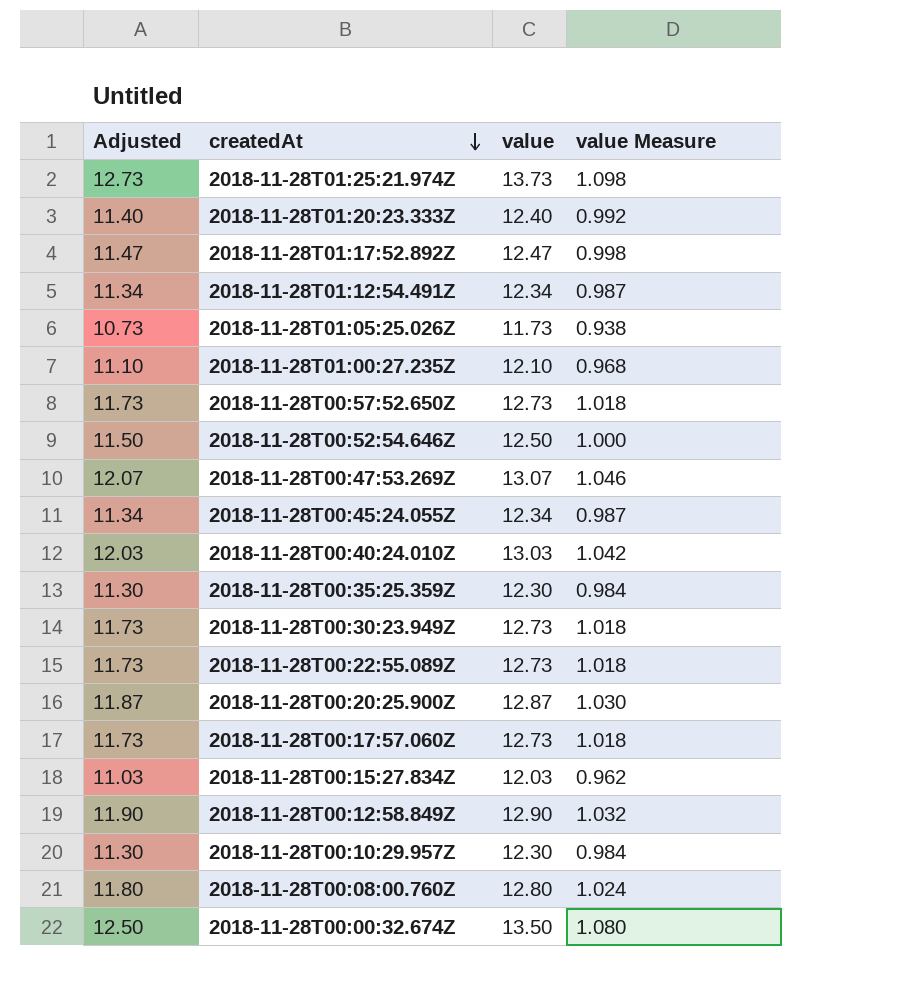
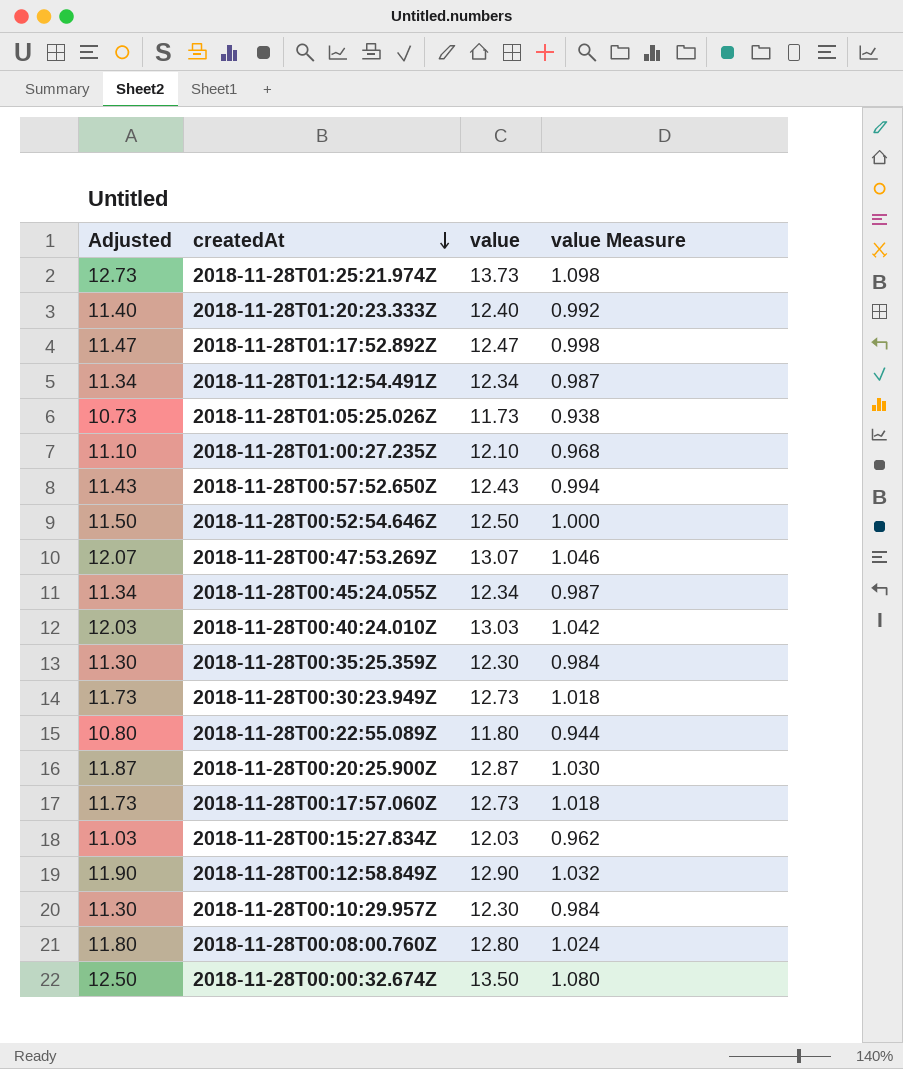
2018-11-28T00:57:52.650Z | Adjusted: 11.73 -> 11.43
2018-11-28T00:57:52.650Z | value: 12.73 -> 12.43
2018-11-28T00:57:52.650Z | value Measure: 1.018 -> 0.994
2018-11-28T00:22:55.089Z | Adjusted: 11.73 -> 10.80
2018-11-28T00:22:55.089Z | value: 12.73 -> 11.80
2018-11-28T00:22:55.089Z | value Measure: 1.018 -> 0.944

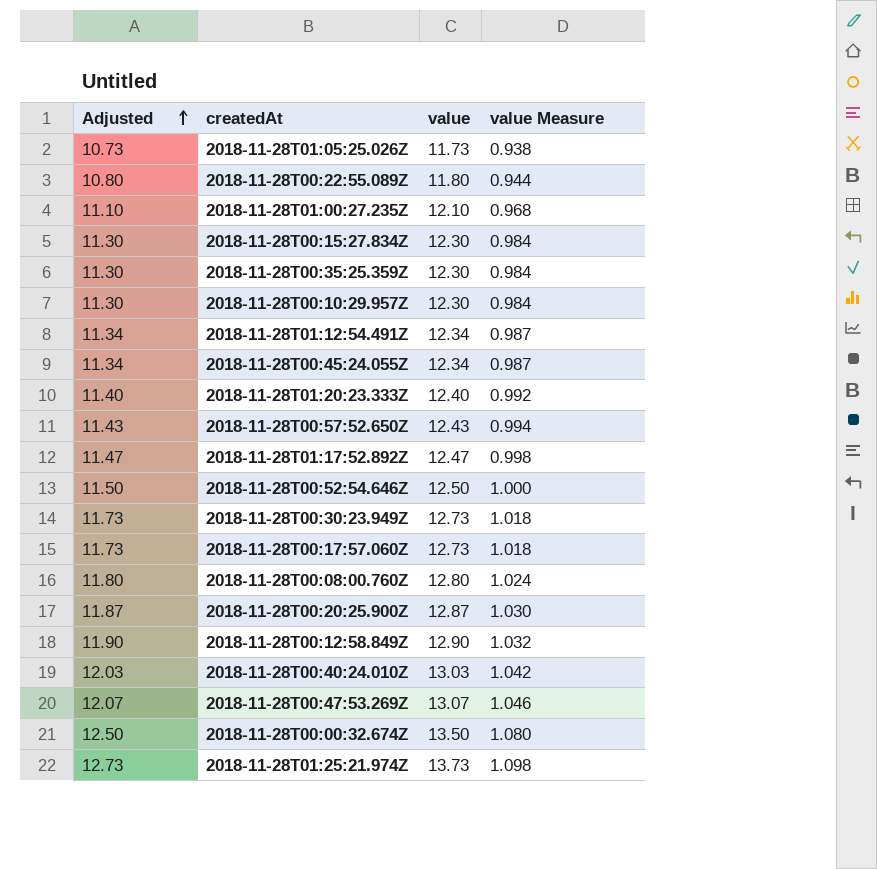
row order: createdAt descending -> Adjusted ascending
2018-11-28T00:15:27.834Z | Adjusted: 11.03 -> 11.30
2018-11-28T00:15:27.834Z | value: 12.03 -> 12.30
2018-11-28T00:15:27.834Z | value Measure: 0.962 -> 0.984

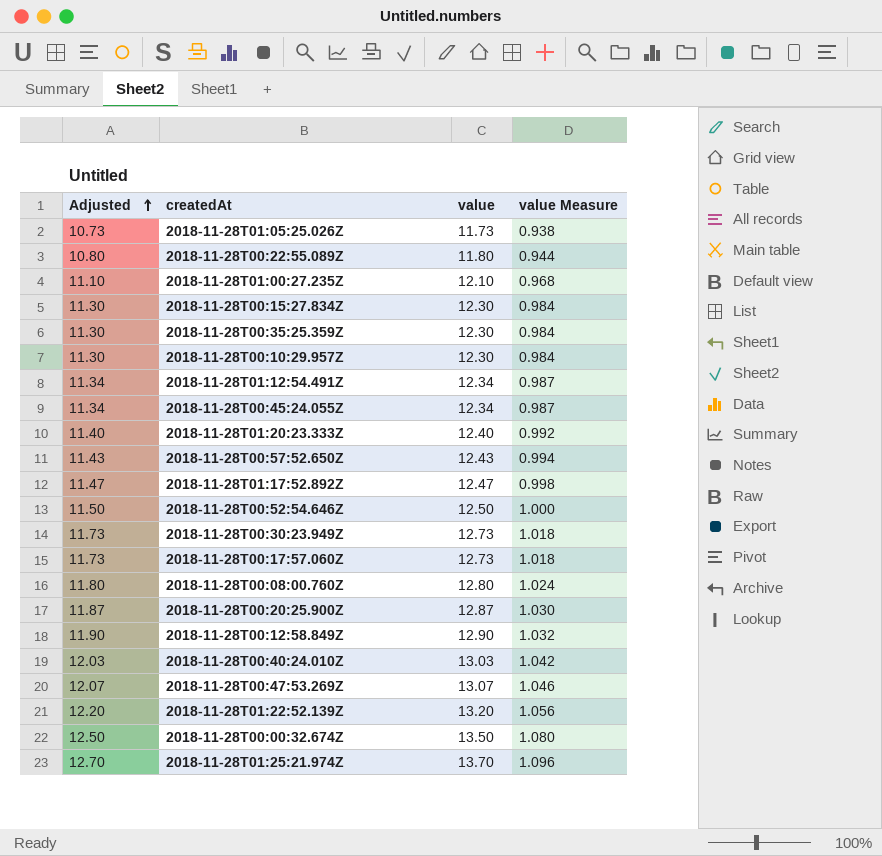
row 2018-11-28T01:22:52.139Z: none -> 12.20 | 13.20 | 1.056
2018-11-28T01:25:21.974Z | Adjusted: 12.73 -> 12.70
2018-11-28T01:25:21.974Z | value: 13.73 -> 13.70
2018-11-28T01:25:21.974Z | value Measure: 1.098 -> 1.096

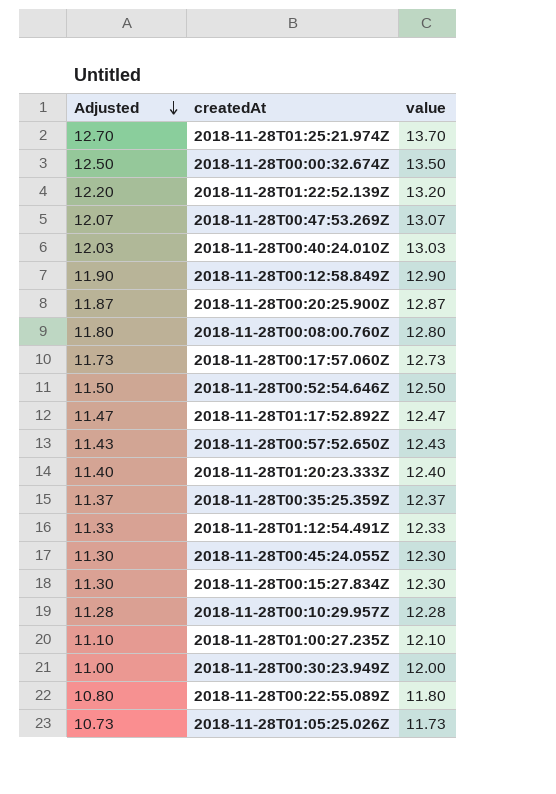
row order: Adjusted ascending -> Adjusted descending
column value Measure | formula: [value] * 0.08 -> none
2018-11-28T00:35:25.359Z | Adjusted: 11.30 -> 11.37
2018-11-28T00:35:25.359Z | value: 12.30 -> 12.37
2018-11-28T01:12:54.491Z | Adjusted: 11.34 -> 11.33
2018-11-28T01:12:54.491Z | value: 12.34 -> 12.33
2018-11-28T00:45:24.055Z | Adjusted: 11.34 -> 11.30
2018-11-28T00:45:24.055Z | value: 12.34 -> 12.30
2018-11-28T00:10:29.957Z | Adjusted: 11.30 -> 11.28
2018-11-28T00:10:29.957Z | value: 12.30 -> 12.28
2018-11-28T00:30:23.949Z | Adjusted: 11.73 -> 11.00
2018-11-28T00:30:23.949Z | value: 12.73 -> 12.00

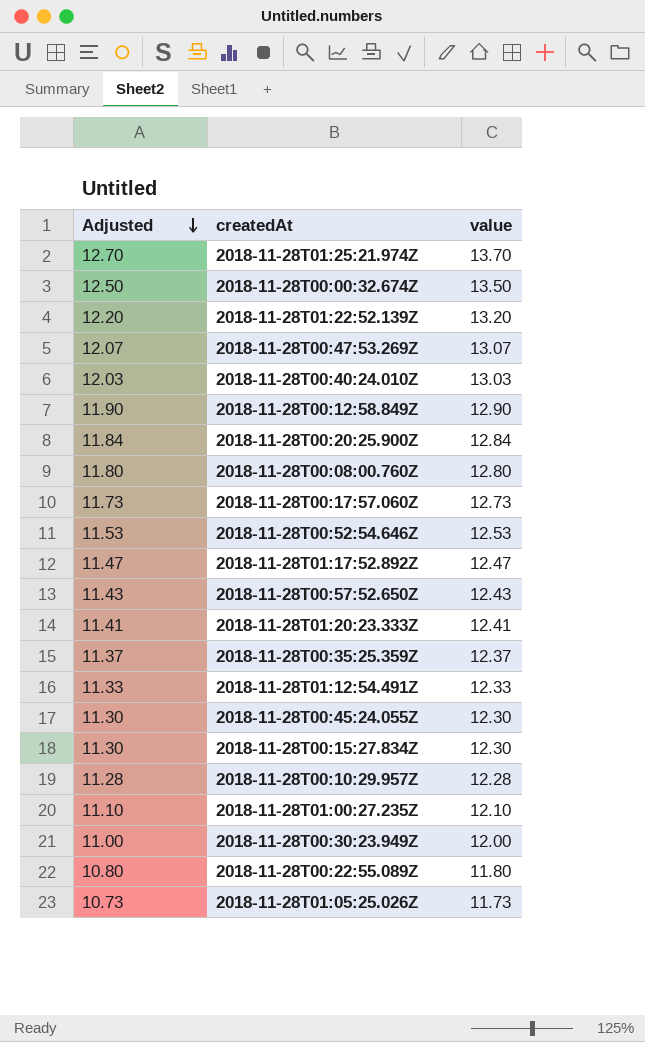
2018-11-28T00:20:25.900Z | Adjusted: 11.87 -> 11.84
2018-11-28T00:20:25.900Z | value: 12.87 -> 12.84
2018-11-28T00:52:54.646Z | Adjusted: 11.50 -> 11.53
2018-11-28T00:52:54.646Z | value: 12.50 -> 12.53
2018-11-28T01:20:23.333Z | Adjusted: 11.40 -> 11.41
2018-11-28T01:20:23.333Z | value: 12.40 -> 12.41

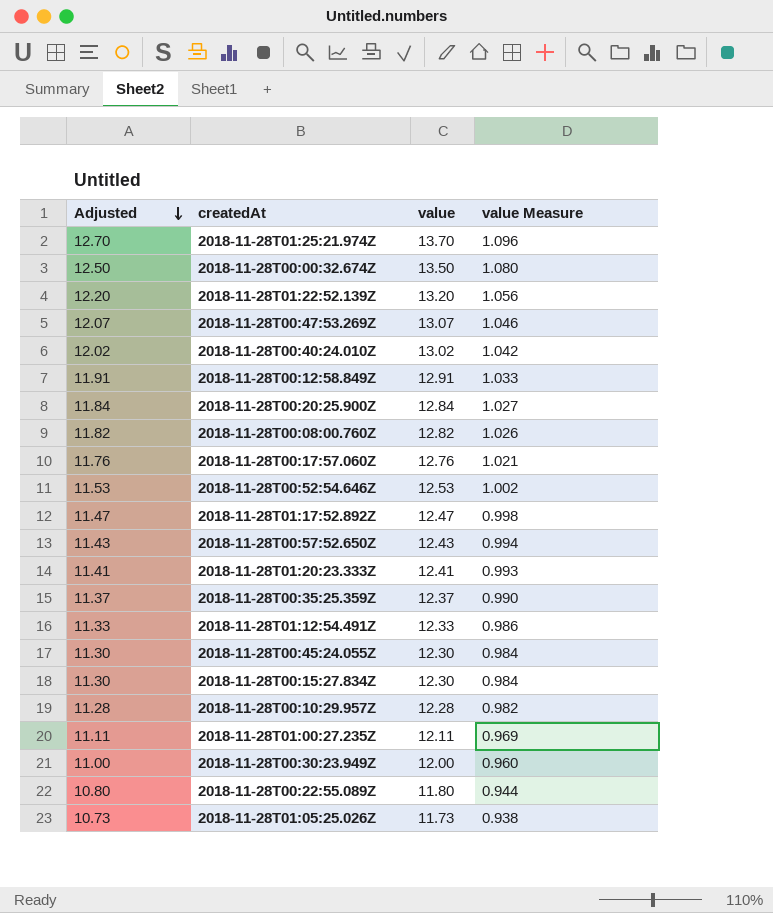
column value Measure | formula: none -> [value] * 0.08
2018-11-28T00:40:24.010Z | Adjusted: 12.03 -> 12.02
2018-11-28T00:40:24.010Z | value: 13.03 -> 13.02
2018-11-28T00:12:58.849Z | Adjusted: 11.90 -> 11.91
2018-11-28T00:12:58.849Z | value: 12.90 -> 12.91
2018-11-28T00:08:00.760Z | Adjusted: 11.80 -> 11.82
2018-11-28T00:08:00.760Z | value: 12.80 -> 12.82
2018-11-28T00:17:57.060Z | Adjusted: 11.73 -> 11.76
2018-11-28T00:17:57.060Z | value: 12.73 -> 12.76
2018-11-28T01:00:27.235Z | Adjusted: 11.10 -> 11.11
2018-11-28T01:00:27.235Z | value: 12.10 -> 12.11

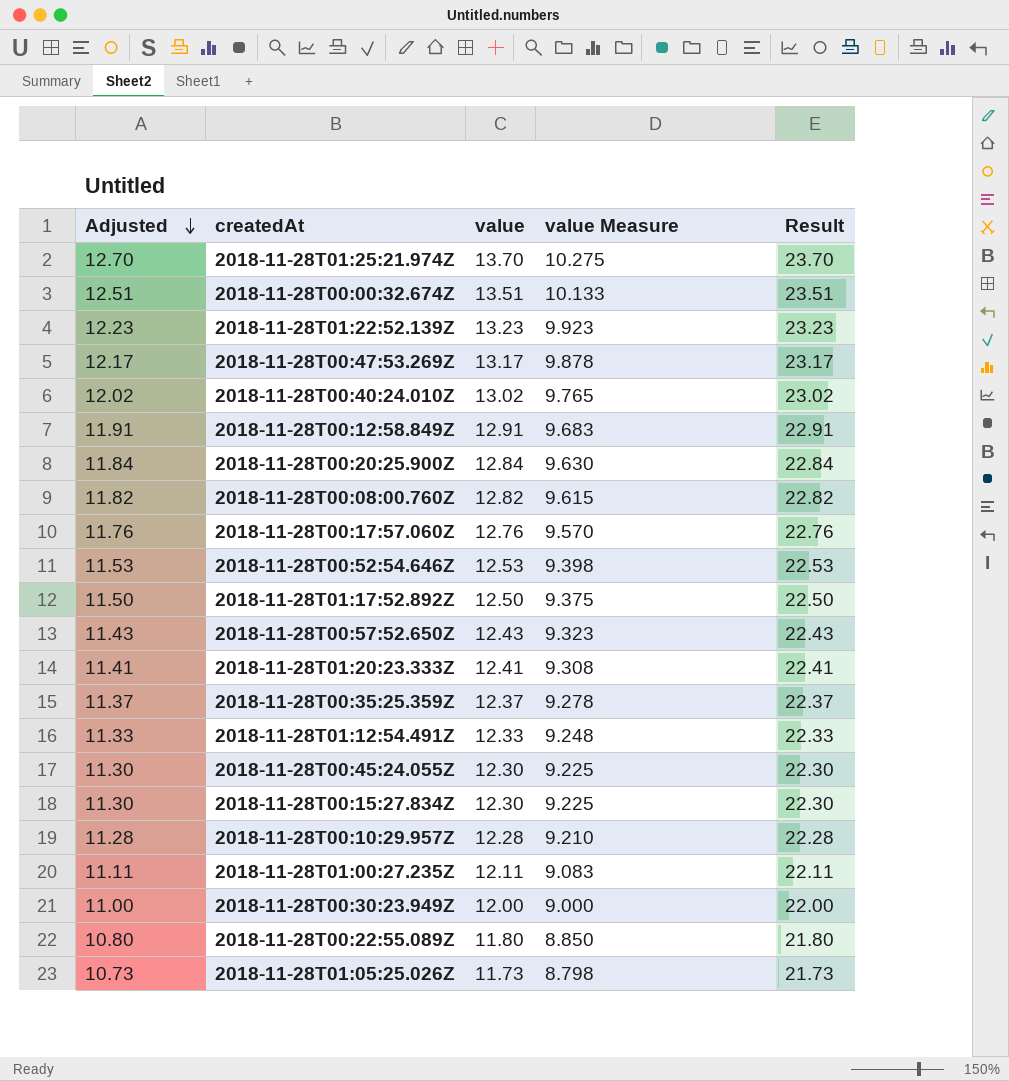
column value Measure | formula: [value] * 0.08 -> [value] * 0.75
column Result | formula: none -> [value] + 10
2018-11-28T00:00:32.674Z | Adjusted: 12.50 -> 12.51
2018-11-28T00:00:32.674Z | value: 13.50 -> 13.51
2018-11-28T01:22:52.139Z | Adjusted: 12.20 -> 12.23
2018-11-28T01:22:52.139Z | value: 13.20 -> 13.23
2018-11-28T00:47:53.269Z | Adjusted: 12.07 -> 12.17
2018-11-28T00:47:53.269Z | value: 13.07 -> 13.17
2018-11-28T01:17:52.892Z | Adjusted: 11.47 -> 11.50
2018-11-28T01:17:52.892Z | value: 12.47 -> 12.50

